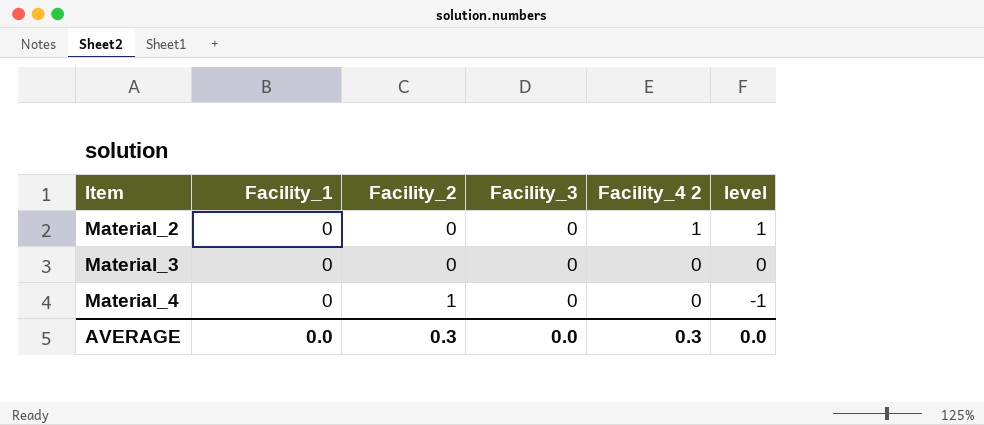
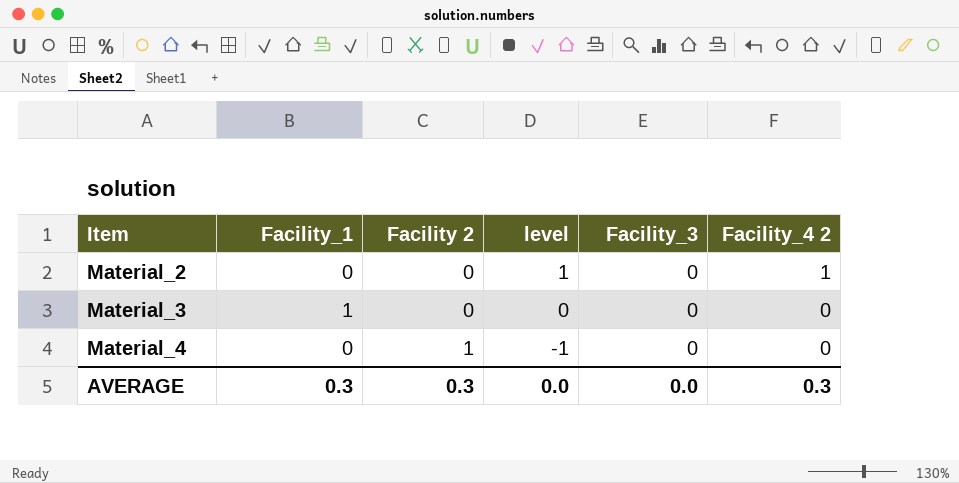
column name: Facility_2 -> Facility 2
column level | position: 6 -> 4
Material_3 | Facility_1: 0 -> 1
AVERAGE | Facility_1: 0.0 -> 0.3

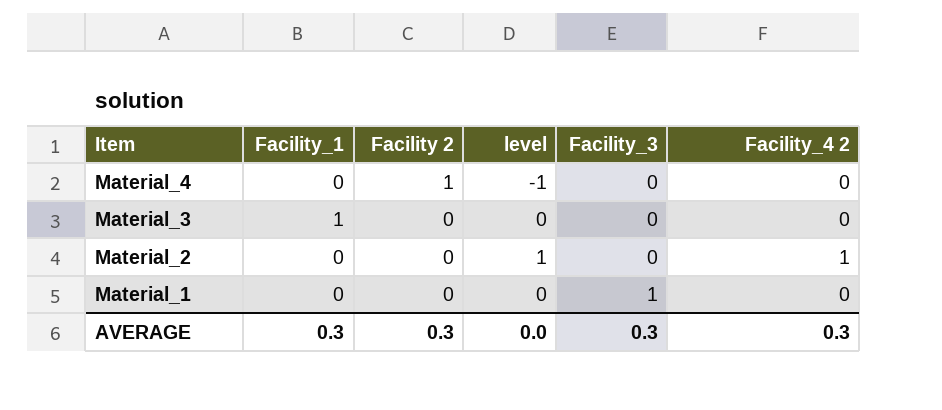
row order: Item ascending -> Item descending
row Material_1: none -> 0 | 0 | 0 | 1 | 0
AVERAGE | Facility_3: 0.0 -> 0.3

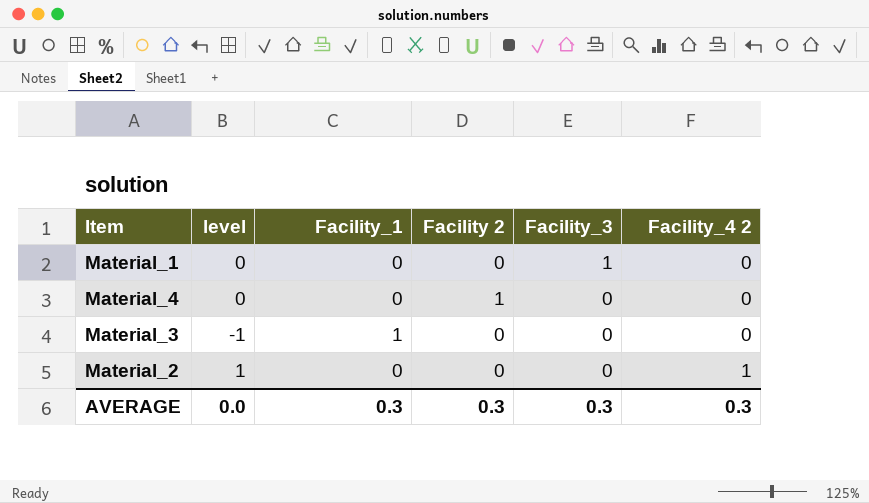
row order: Item descending -> Facility_3 descending
column level | formula: [Facility_4 2] - [Facility 2] -> [Facility_4 2] - [Facility_1]
column level | position: 4 -> 2

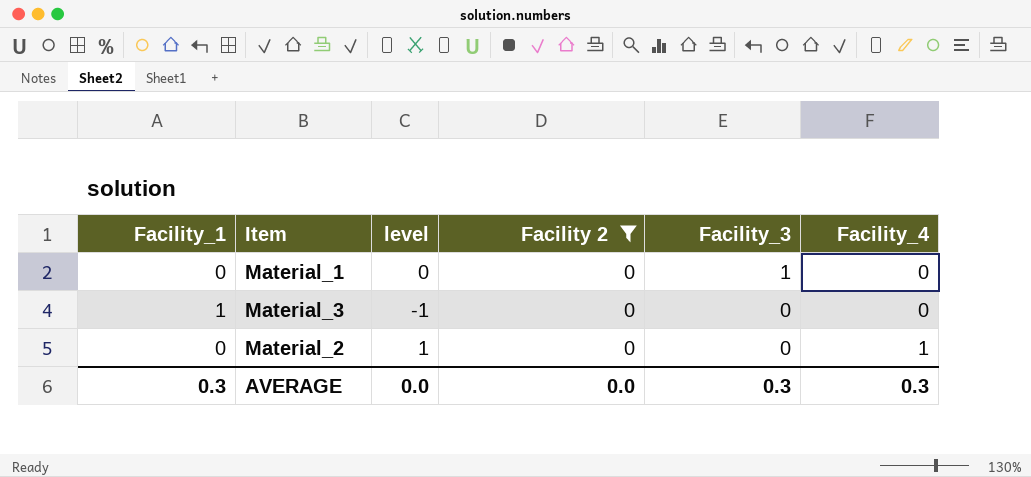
filter: none -> Facility 2 = 0
column Facility_1 | position: 3 -> 1
column name: Facility_4 2 -> Facility_4
AVERAGE | Facility 2: 0.3 -> 0.0

